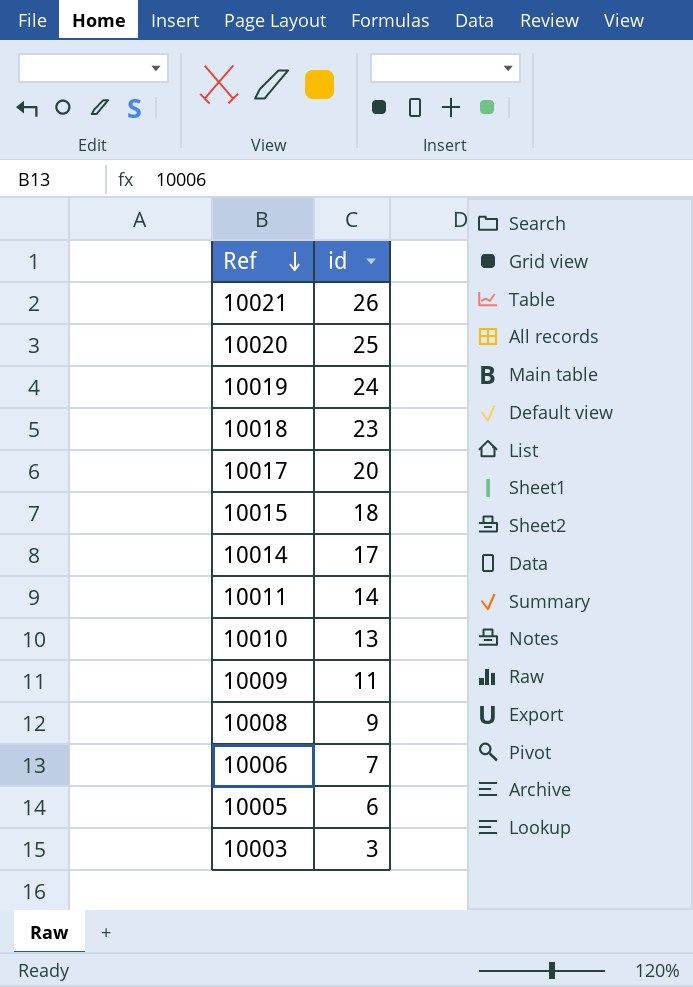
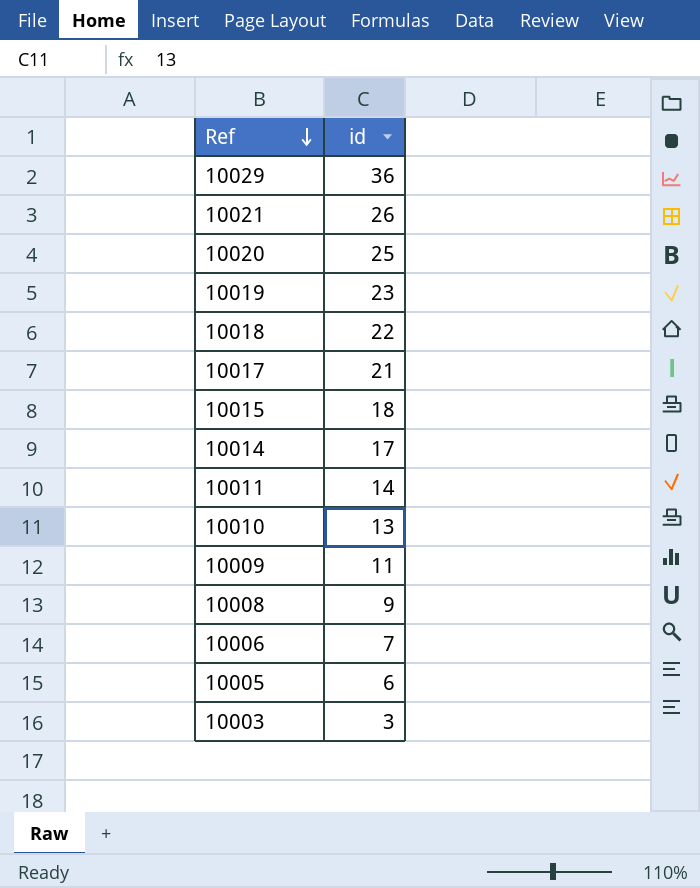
row 10029: none -> 36
10019 | id: 24 -> 23
10018 | id: 23 -> 22
10017 | id: 20 -> 21

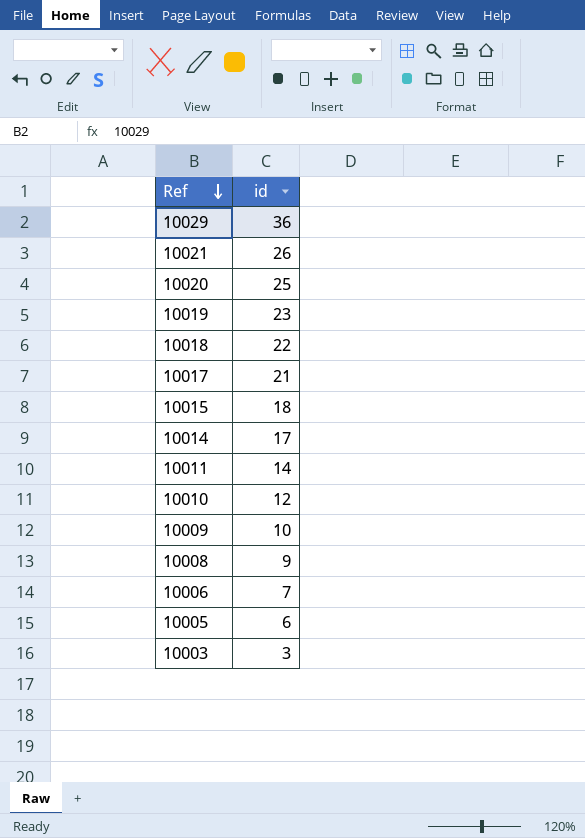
10010 | id: 13 -> 12
10009 | id: 11 -> 10

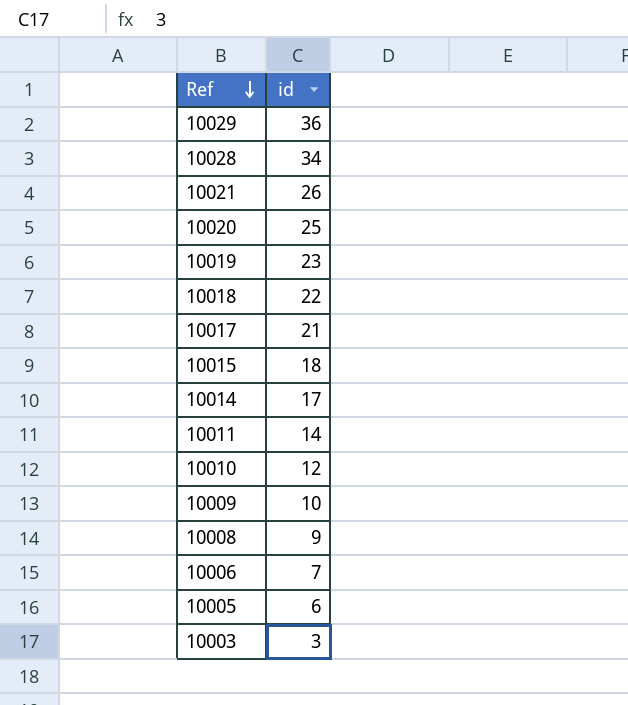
row 10028: none -> 34

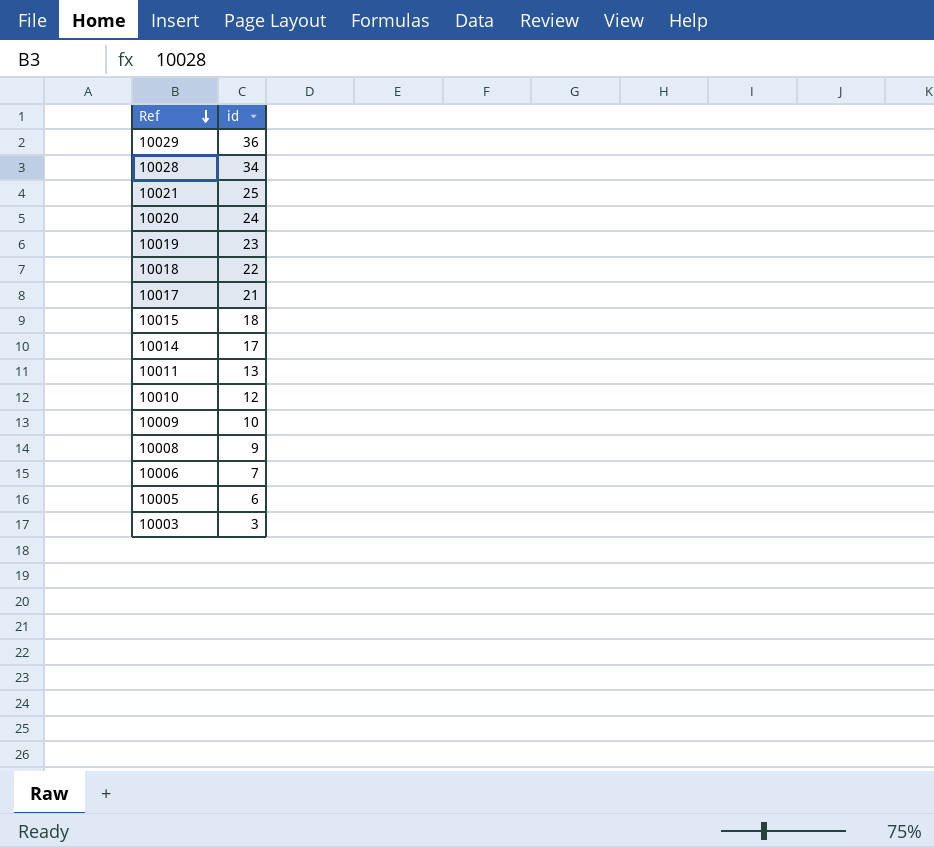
10021 | id: 26 -> 25
10020 | id: 25 -> 24
10011 | id: 14 -> 13

